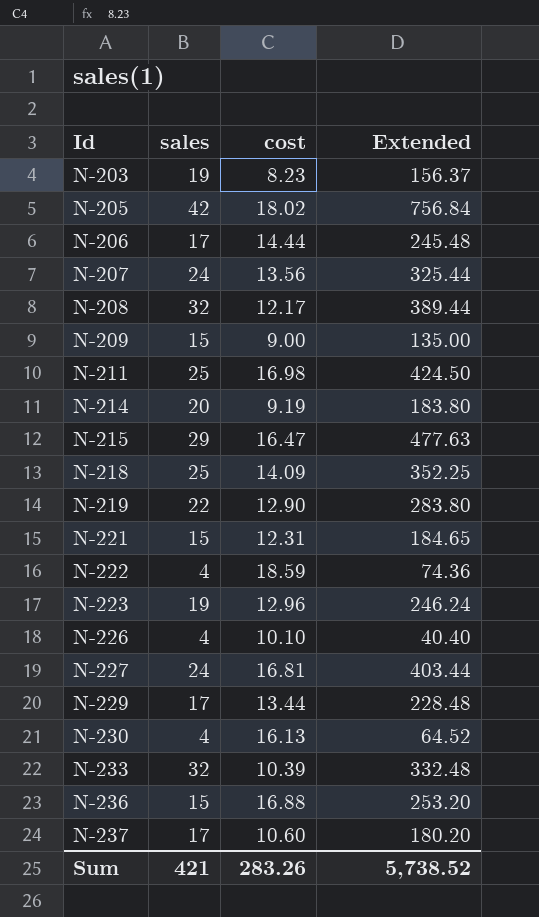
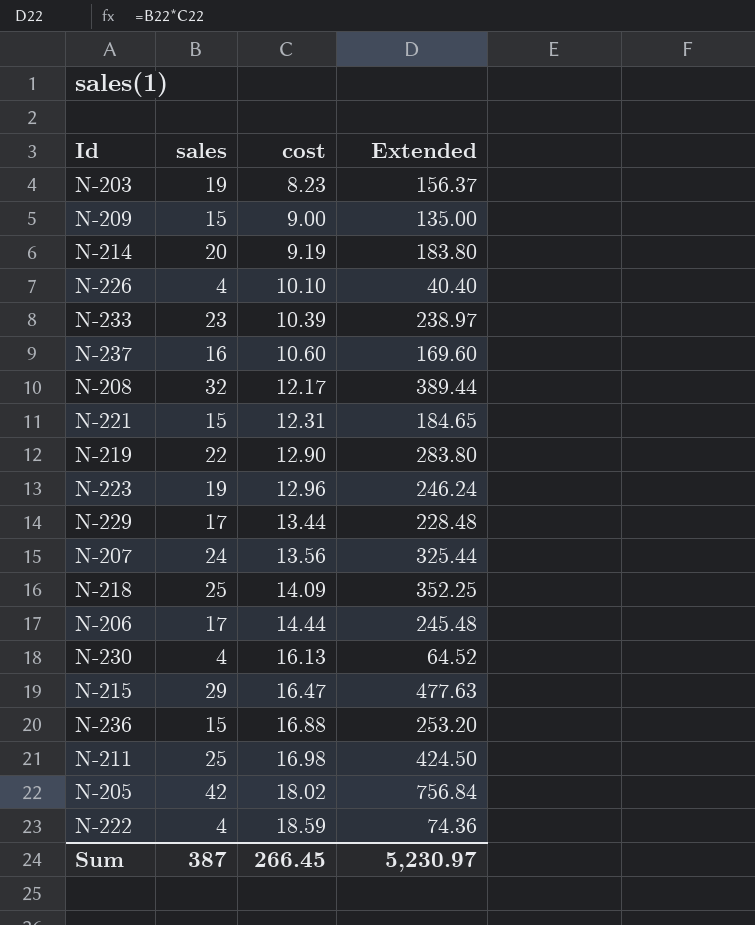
row order: Id ascending -> cost ascending
row N-227: 24 | 16.81 | 403.44 -> none
N-233 | sales: 32 -> 23
N-233 | Extended: 332.48 -> 238.97
N-237 | sales: 17 -> 16
N-237 | Extended: 180.20 -> 169.60
Sum | sales: 421 -> 387
Sum | cost: 283.26 -> 266.45
Sum | Extended: 5,738.52 -> 5,230.97

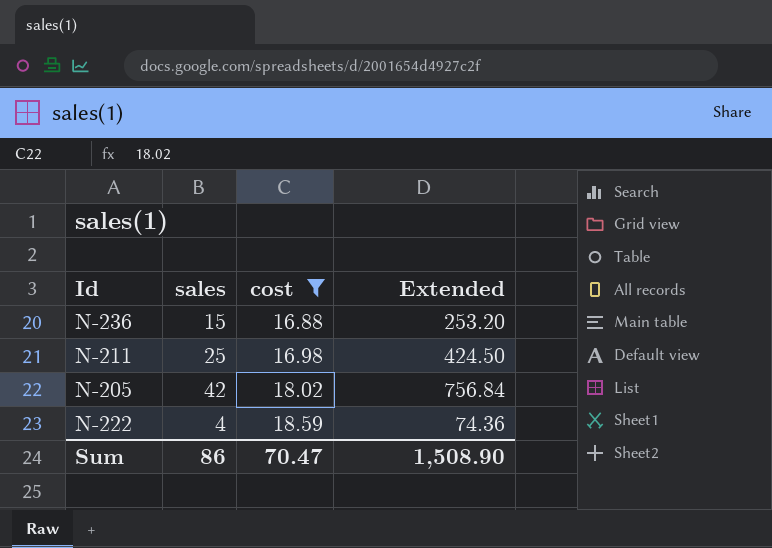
filter: none -> cost >= 16.88
Sum | sales: 387 -> 86
Sum | cost: 266.45 -> 70.47
Sum | Extended: 5,230.97 -> 1,508.90

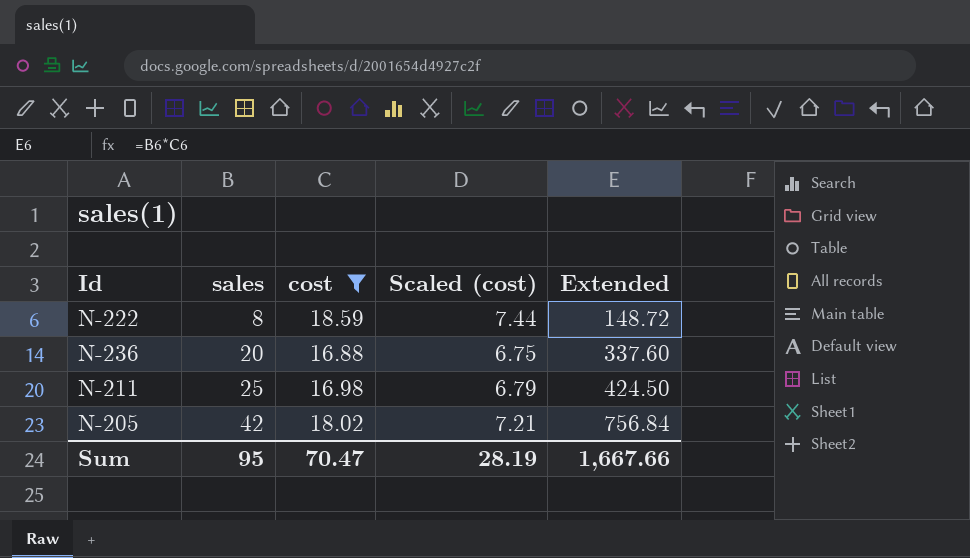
row order: cost ascending -> sales ascending
column Scaled (cost) | formula: none -> [cost] * 0.4
N-222 | sales: 4 -> 8
N-222 | Extended: 74.36 -> 148.72
N-236 | sales: 15 -> 20
N-236 | Extended: 253.20 -> 337.60
Sum | sales: 86 -> 95
Sum | Extended: 1,508.90 -> 1,667.66

